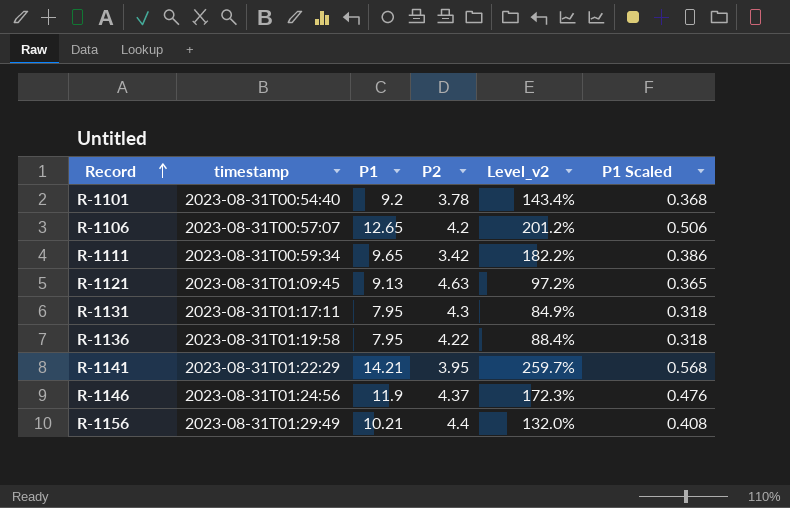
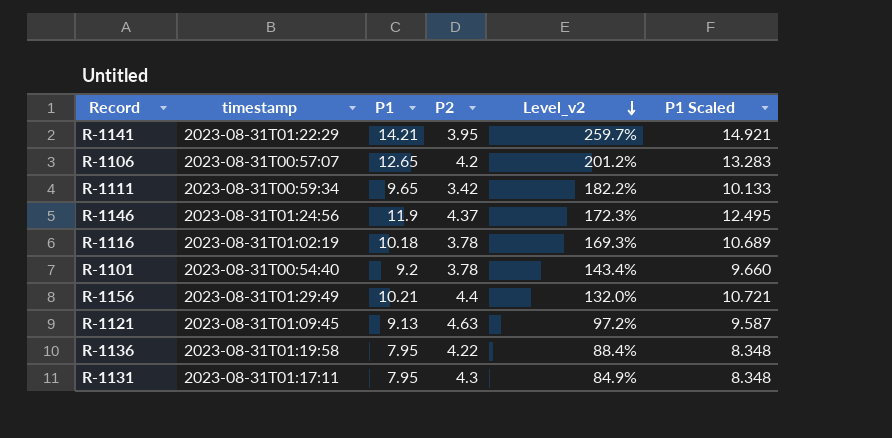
row order: Record ascending -> Level_v2 descending
column P1 Scaled | formula: [P1] * 0.04 -> [P1] * 1.05
row R-1116: none -> 2023-08-31T01:02:19 | 10.18 | 3.78 | 169.3% | 10.689

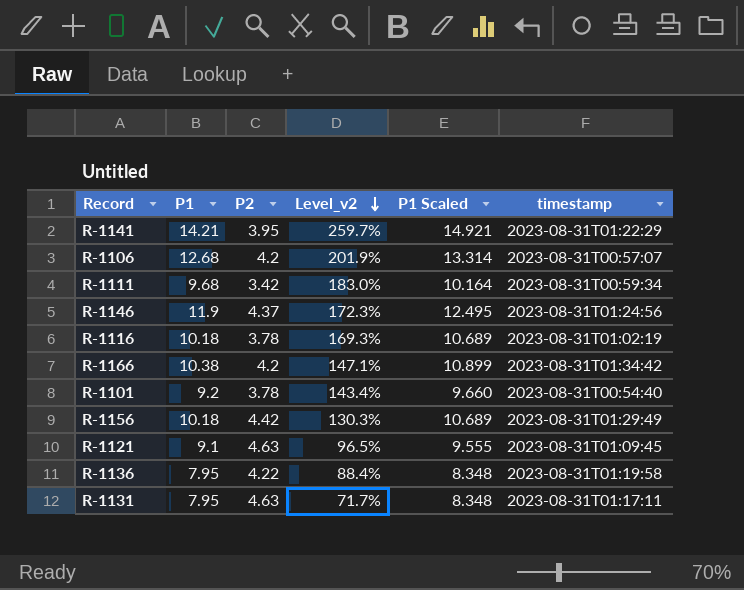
column timestamp | position: 2 -> 6
R-1106 | P1: 12.65 -> 12.68
R-1106 | Level_v2: 201.2% -> 201.9%
R-1106 | P1 Scaled: 13.283 -> 13.314
R-1111 | P1: 9.65 -> 9.68
R-1111 | Level_v2: 182.2% -> 183.0%
R-1111 | P1 Scaled: 10.133 -> 10.164
row R-1166: none -> 10.38 | 4.2 | 147.1% | 10.899 | 2023-08-31T01:34:42
R-1156 | P1: 10.21 -> 10.18
R-1156 | P2: 4.4 -> 4.42
R-1156 | Level_v2: 132.0% -> 130.3%
R-1156 | P1 Scaled: 10.721 -> 10.689
R-1121 | P1: 9.13 -> 9.1
R-1121 | Level_v2: 97.2% -> 96.5%
R-1121 | P1 Scaled: 9.587 -> 9.555
R-1131 | P2: 4.3 -> 4.63
R-1131 | Level_v2: 84.9% -> 71.7%

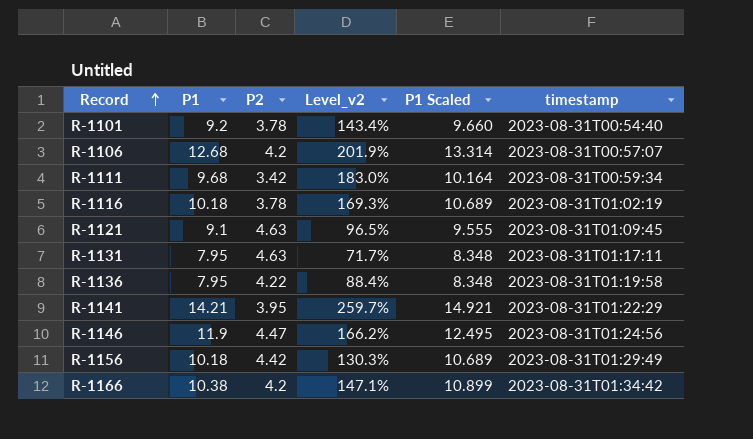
row order: Level_v2 descending -> Record ascending
R-1146 | P2: 4.37 -> 4.47
R-1146 | Level_v2: 172.3% -> 166.2%

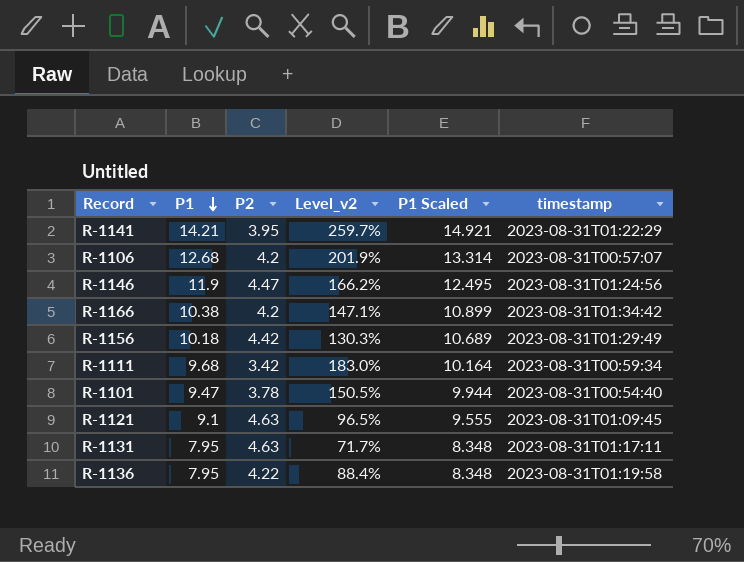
row order: Record ascending -> P1 descending
row R-1116: 10.18 | 3.78 | 169.3% | 10.689 | 2023-08-31T01:02:19 -> none
R-1101 | P1: 9.2 -> 9.47
R-1101 | Level_v2: 143.4% -> 150.5%
R-1101 | P1 Scaled: 9.660 -> 9.944

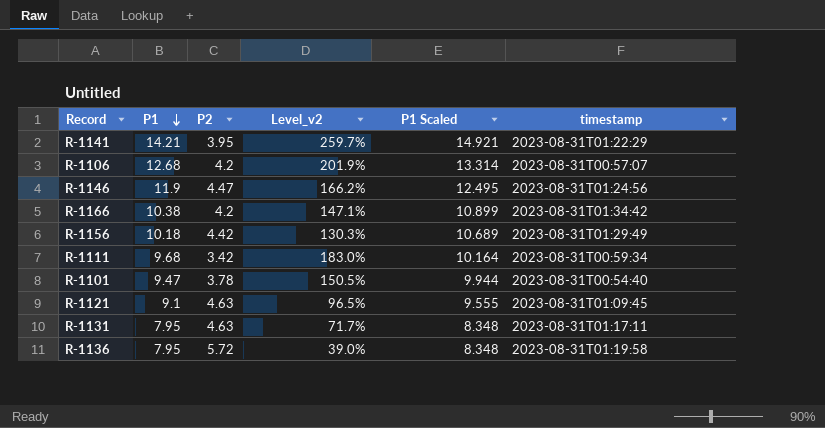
R-1136 | P2: 4.22 -> 5.72
R-1136 | Level_v2: 88.4% -> 39.0%

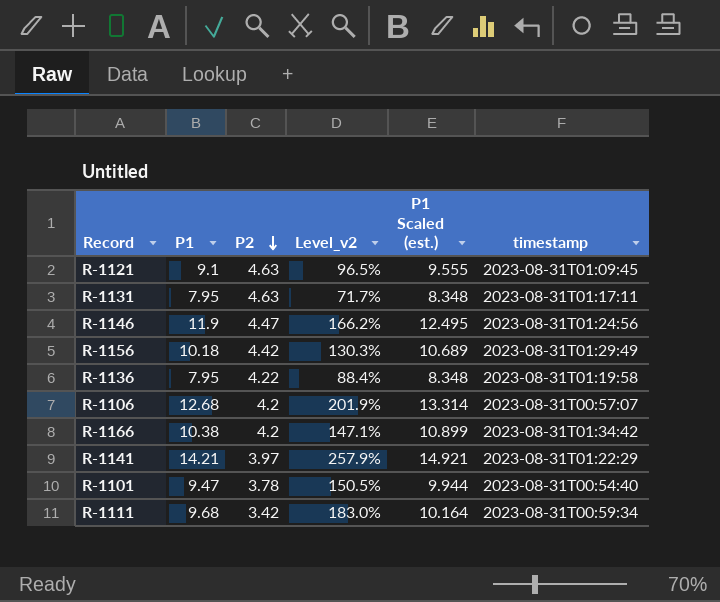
row order: P1 descending -> P2 descending
column name: P1 Scaled -> P1 Scaled (est.)
R-1136 | P2: 5.72 -> 4.22
R-1136 | Level_v2: 39.0% -> 88.4%
R-1141 | P2: 3.95 -> 3.97
R-1141 | Level_v2: 259.7% -> 257.9%

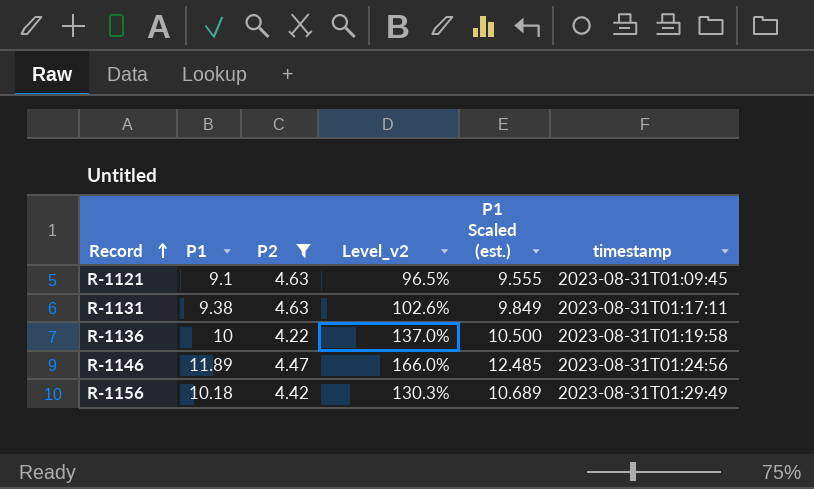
filter: none -> P2 >= 4.22
row order: P2 descending -> Record ascending
R-1131 | P1: 7.95 -> 9.38
R-1131 | Level_v2: 71.7% -> 102.6%
R-1131 | P1 Scaled (est.): 8.348 -> 9.849
R-1136 | P1: 7.95 -> 10
R-1136 | Level_v2: 88.4% -> 137.0%
R-1136 | P1 Scaled (est.): 8.348 -> 10.500
R-1146 | P1: 11.9 -> 11.89
R-1146 | Level_v2: 166.2% -> 166.0%
R-1146 | P1 Scaled (est.): 12.495 -> 12.485

